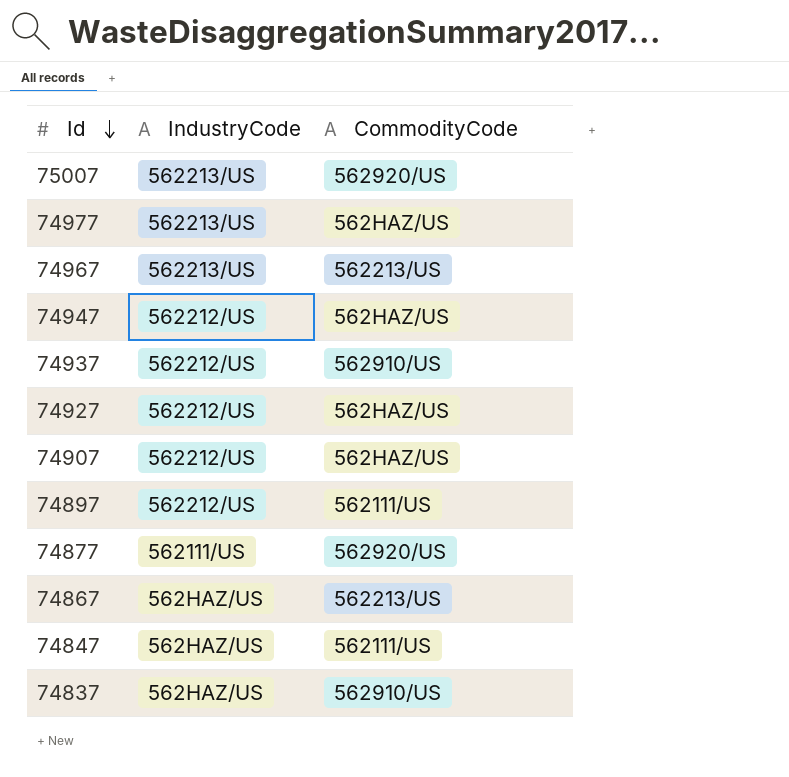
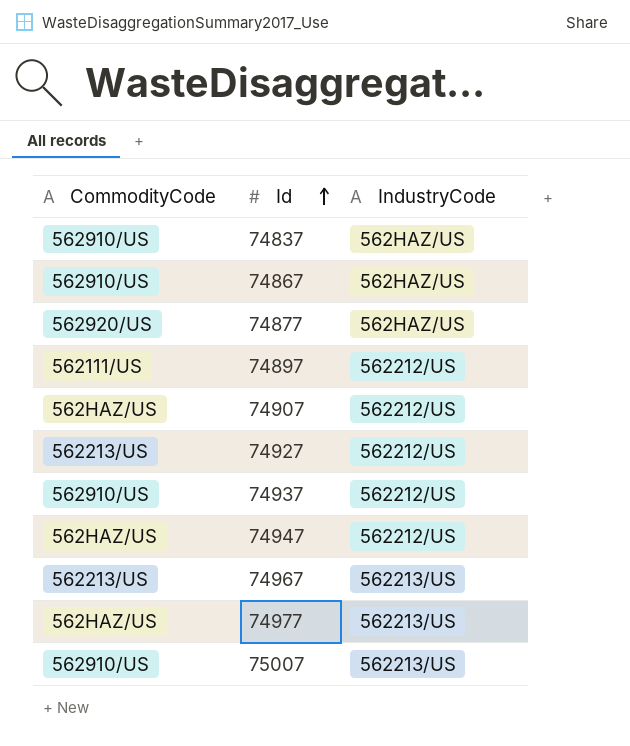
row order: Id descending -> Id ascending
column CommodityCode | position: 3 -> 1
row 74847: 562HAZ/US | 562111/US -> none
74867 | CommodityCode: 562213/US -> 562910/US
74877 | IndustryCode: 562111/US -> 562HAZ/US
74927 | CommodityCode: 562HAZ/US -> 562213/US
75007 | CommodityCode: 562920/US -> 562910/US

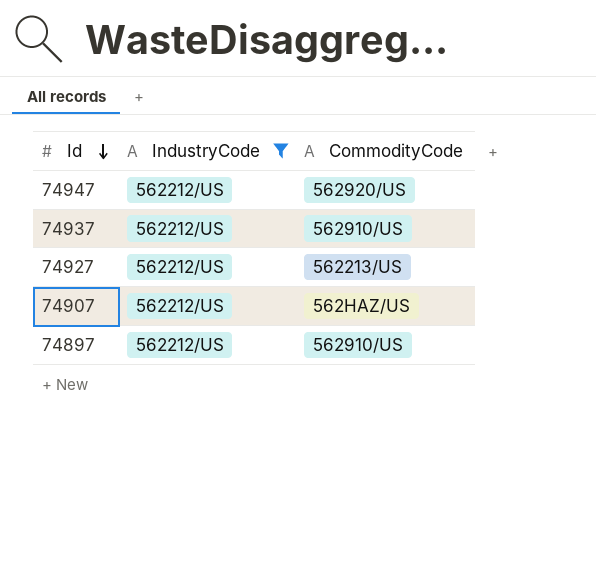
filter: none -> IndustryCode = 562212/US
row order: Id ascending -> Id descending
column CommodityCode | position: 1 -> 3
74947 | CommodityCode: 562HAZ/US -> 562920/US
74897 | CommodityCode: 562111/US -> 562910/US

